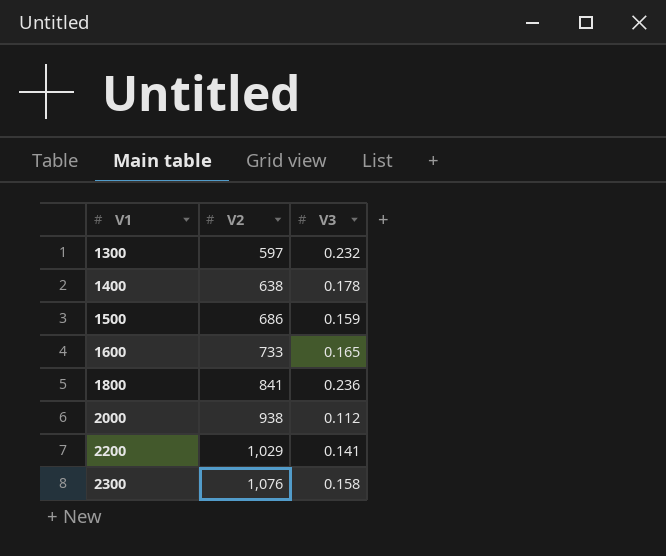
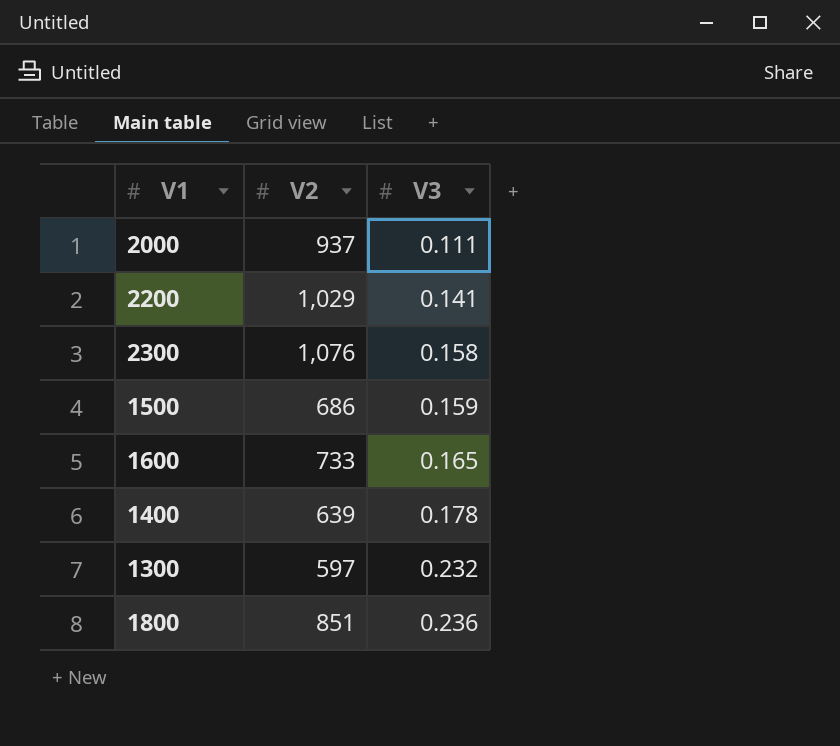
row order: V1 ascending -> V3 ascending
2000 | V2: 938 -> 937
2000 | V3: 0.112 -> 0.111
1400 | V2: 638 -> 639
1800 | V2: 841 -> 851

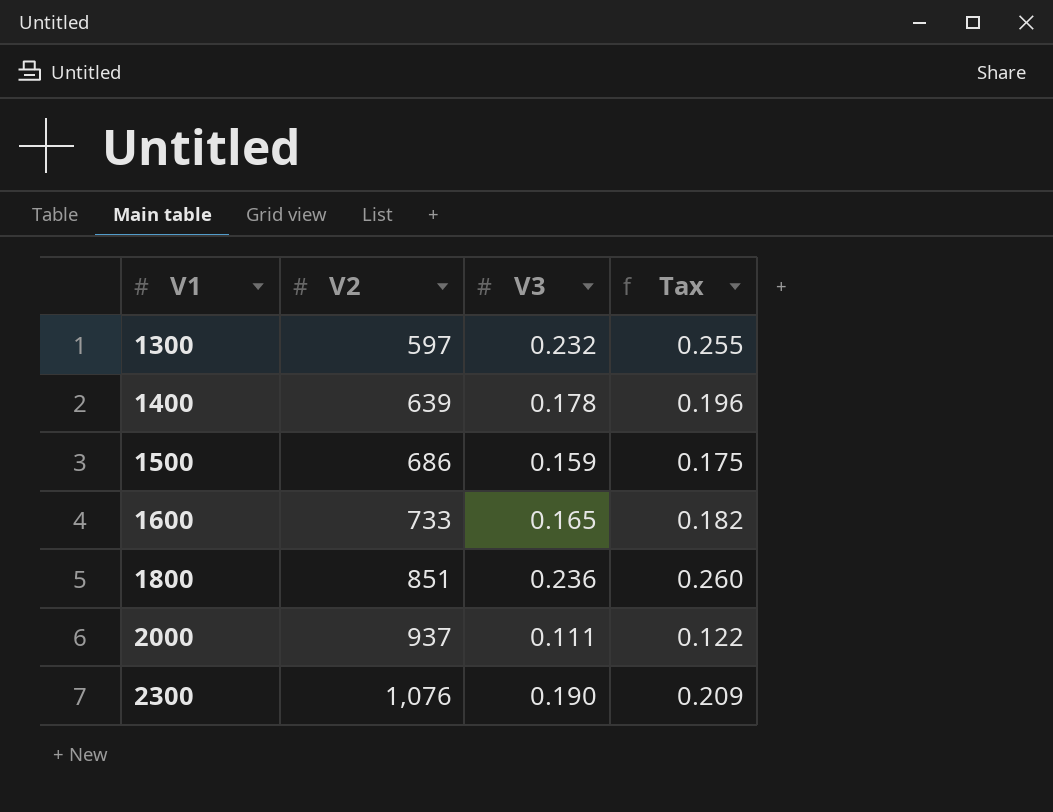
row order: V3 ascending -> V1 ascending
column Tax | formula: none -> [V3] * 1.1
row 2200: 1,029 | 0.141 -> none
2300 | V3: 0.158 -> 0.190

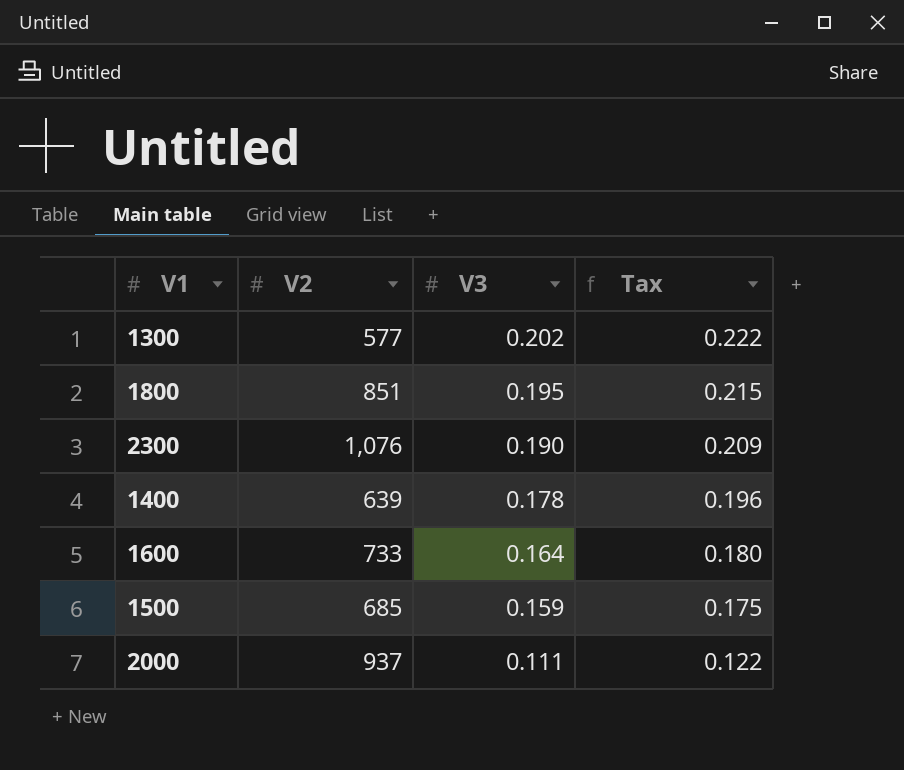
row order: V1 ascending -> V3 descending
1300 | V2: 597 -> 577
1300 | V3: 0.232 -> 0.202
1300 | Tax: 0.255 -> 0.222
1800 | V3: 0.236 -> 0.195
1800 | Tax: 0.260 -> 0.215
1600 | V3: 0.165 -> 0.164
1600 | Tax: 0.182 -> 0.180
1500 | V2: 686 -> 685

